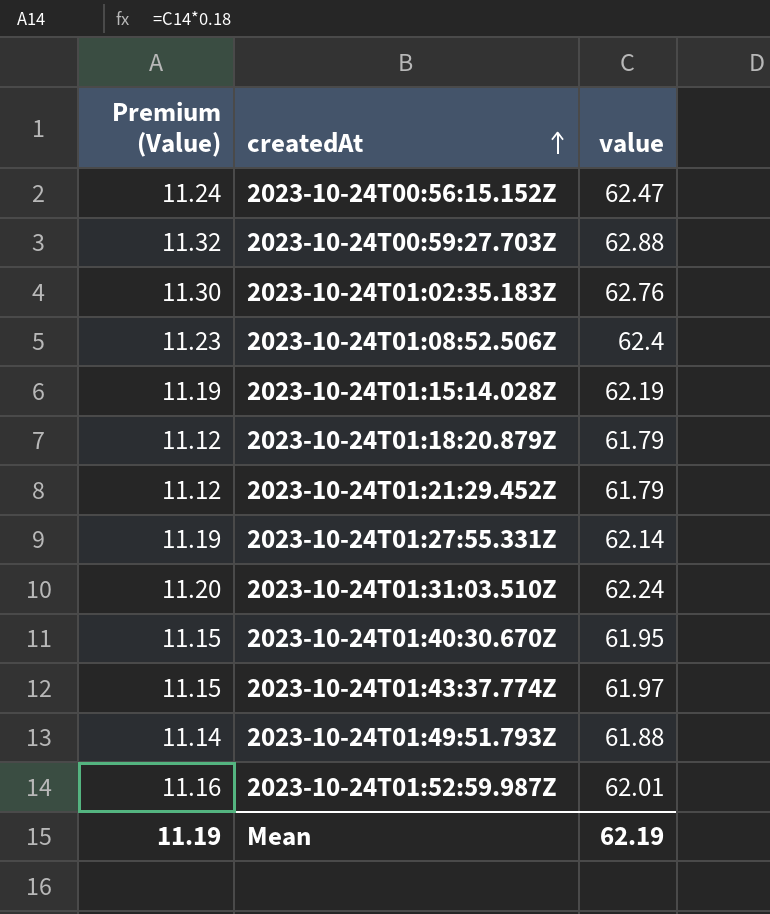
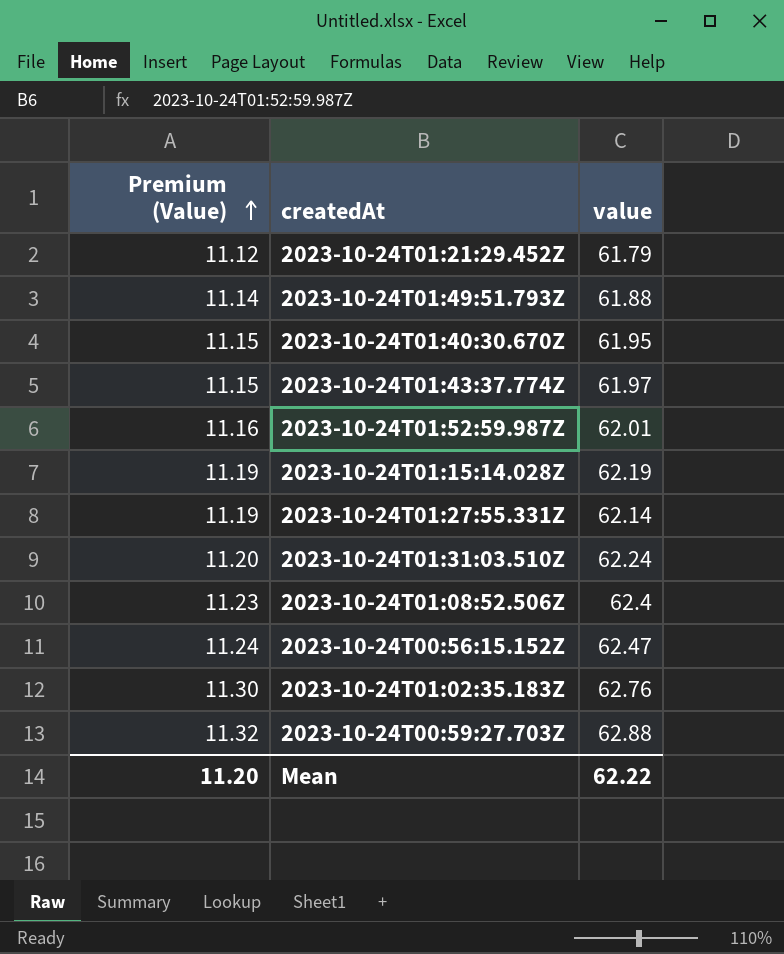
row order: createdAt ascending -> Premium (Value) ascending
row 2023-10-24T01:18:20.879Z: 11.12 | 61.79 -> none
Mean | Premium (Value): 11.19 -> 11.20
Mean | value: 62.19 -> 62.22

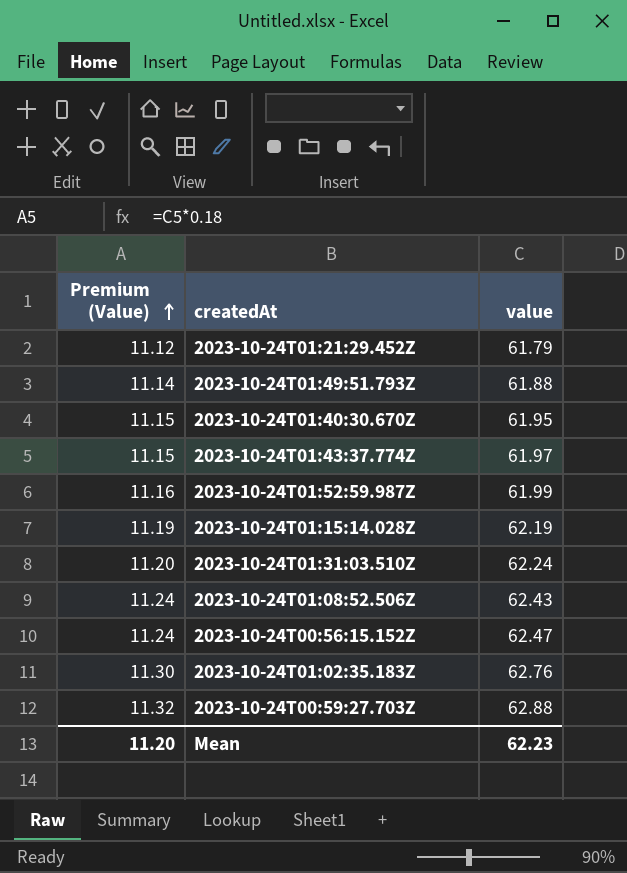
row 2023-10-24T01:27:55.331Z: 11.19 | 62.14 -> none
2023-10-24T01:52:59.987Z | value: 62.01 -> 61.99
2023-10-24T01:08:52.506Z | Premium (Value): 11.23 -> 11.24
2023-10-24T01:08:52.506Z | value: 62.4 -> 62.43
Mean | value: 62.22 -> 62.23

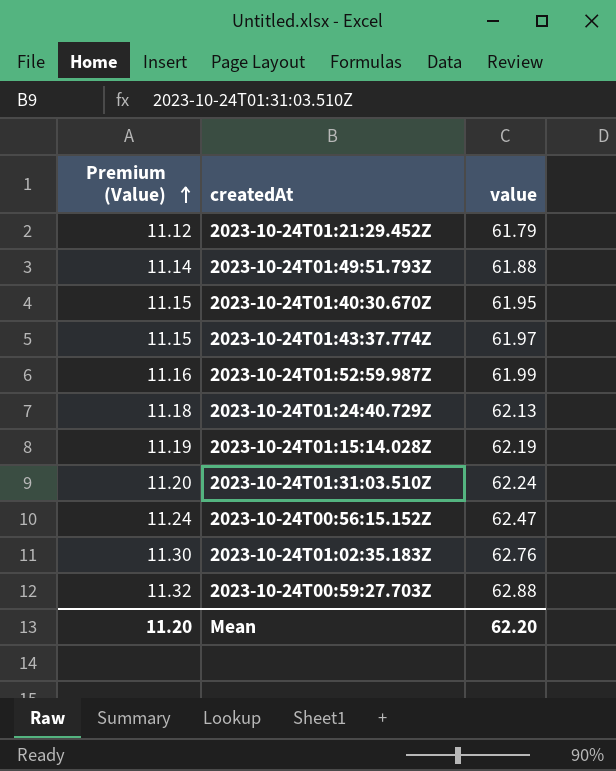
row 2023-10-24T01:08:52.506Z: 11.24 | 62.43 -> none
row 2023-10-24T01:24:40.729Z: none -> 11.18 | 62.13
Mean | value: 62.23 -> 62.20

